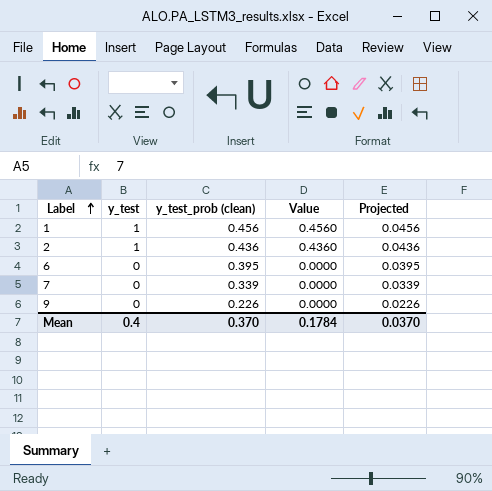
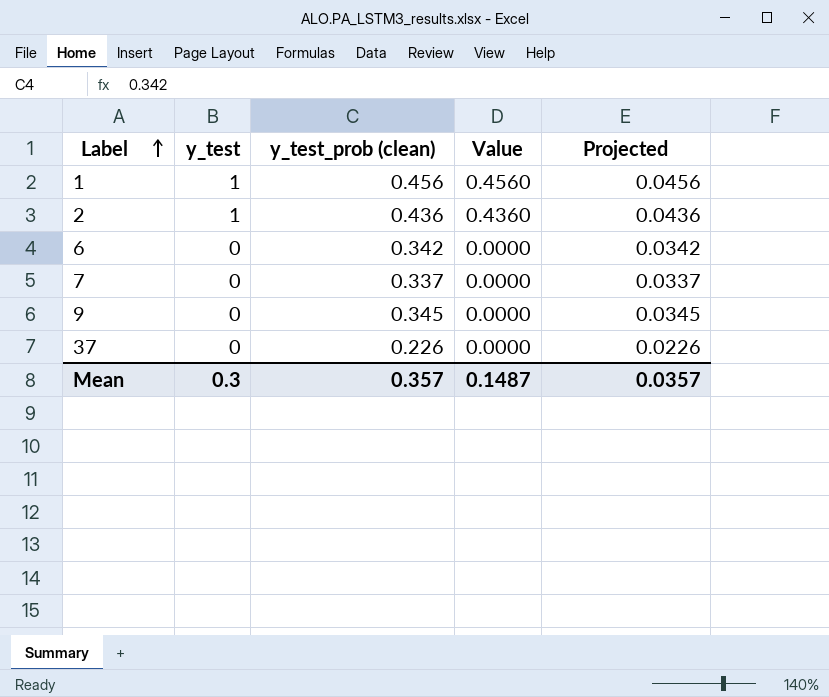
6 | y_test_prob (clean): 0.395 -> 0.342
6 | Projected: 0.0395 -> 0.0342
7 | y_test_prob (clean): 0.339 -> 0.337
7 | Projected: 0.0339 -> 0.0337
9 | y_test_prob (clean): 0.226 -> 0.345
9 | Projected: 0.0226 -> 0.0345
row 37: none -> 0 | 0.226 | 0.0000 | 0.0226
Mean | y_test: 0.4 -> 0.3
Mean | y_test_prob (clean): 0.370 -> 0.357
Mean | Value: 0.1784 -> 0.1487
Mean | Projected: 0.0370 -> 0.0357

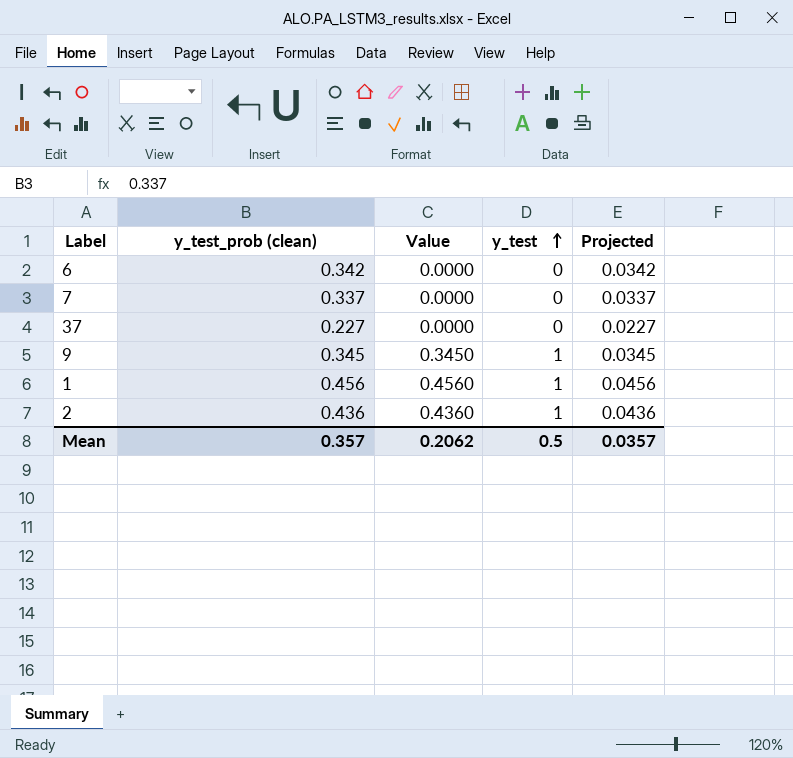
row order: Label ascending -> y_test ascending
column y_test | position: 2 -> 4
37 | y_test_prob (clean): 0.226 -> 0.227
37 | Projected: 0.0226 -> 0.0227
9 | Value: 0.0000 -> 0.3450
9 | y_test: 0 -> 1
Mean | Value: 0.1487 -> 0.2062
Mean | y_test: 0.3 -> 0.5

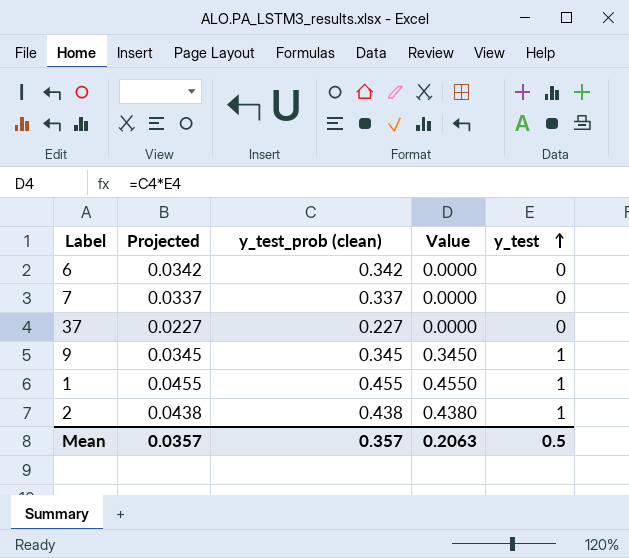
column Projected | position: 5 -> 2
1 | Projected: 0.0456 -> 0.0455
1 | y_test_prob (clean): 0.456 -> 0.455
1 | Value: 0.4560 -> 0.4550
2 | Projected: 0.0436 -> 0.0438
2 | y_test_prob (clean): 0.436 -> 0.438
2 | Value: 0.4360 -> 0.4380
Mean | Value: 0.2062 -> 0.2063

